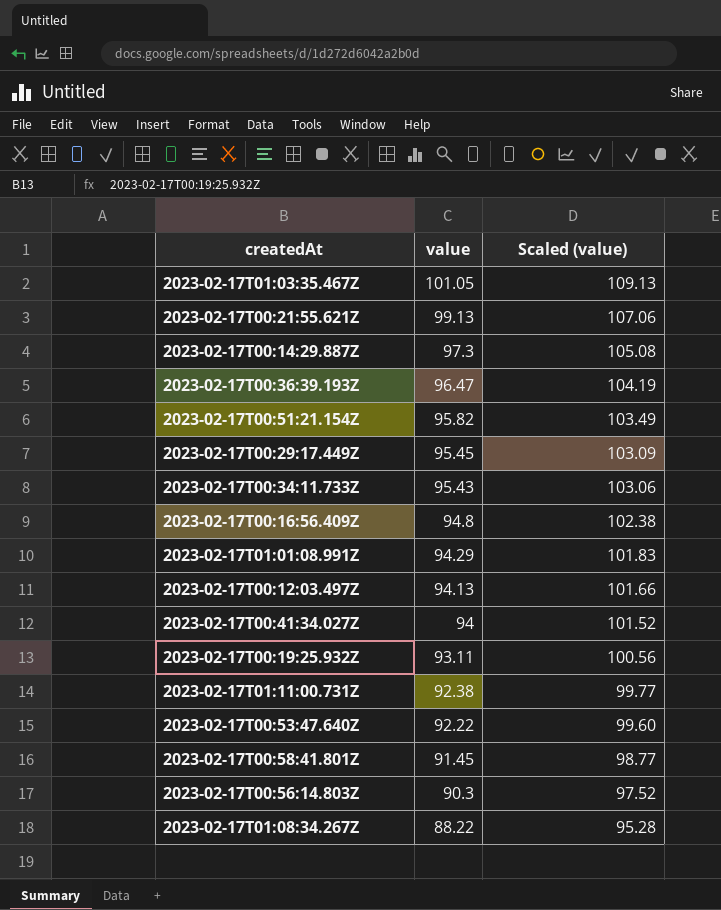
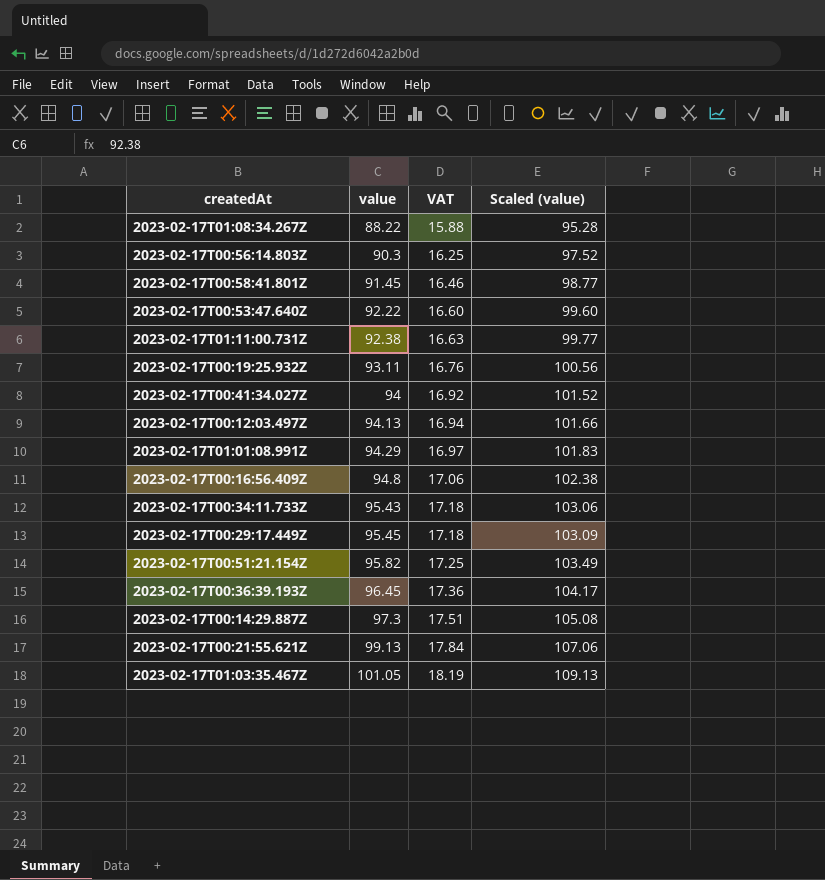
row order: value descending -> value ascending
column VAT | formula: none -> [value] * 0.18
2023-02-17T00:36:39.193Z | value: 96.47 -> 96.45
2023-02-17T00:36:39.193Z | Scaled (value): 104.19 -> 104.17

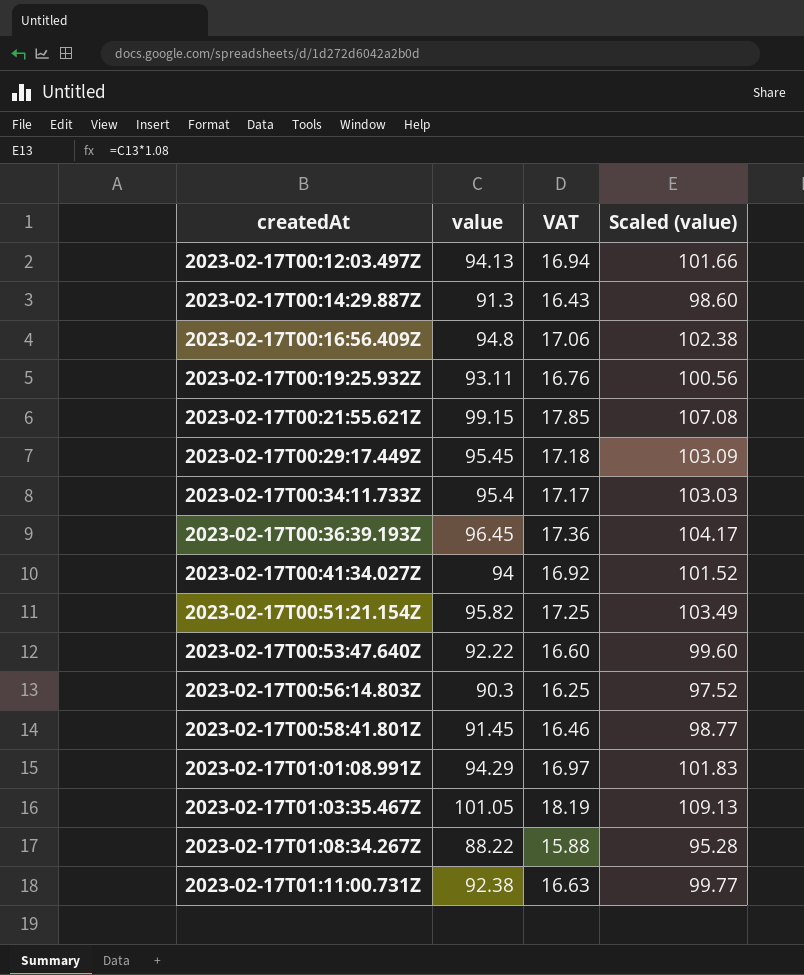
row order: value ascending -> createdAt ascending
2023-02-17T00:14:29.887Z | value: 97.3 -> 91.3
2023-02-17T00:14:29.887Z | VAT: 17.51 -> 16.43
2023-02-17T00:14:29.887Z | Scaled (value): 105.08 -> 98.60
2023-02-17T00:21:55.621Z | value: 99.13 -> 99.15
2023-02-17T00:21:55.621Z | VAT: 17.84 -> 17.85
2023-02-17T00:21:55.621Z | Scaled (value): 107.06 -> 107.08
2023-02-17T00:34:11.733Z | value: 95.43 -> 95.4
2023-02-17T00:34:11.733Z | VAT: 17.18 -> 17.17
2023-02-17T00:34:11.733Z | Scaled (value): 103.06 -> 103.03

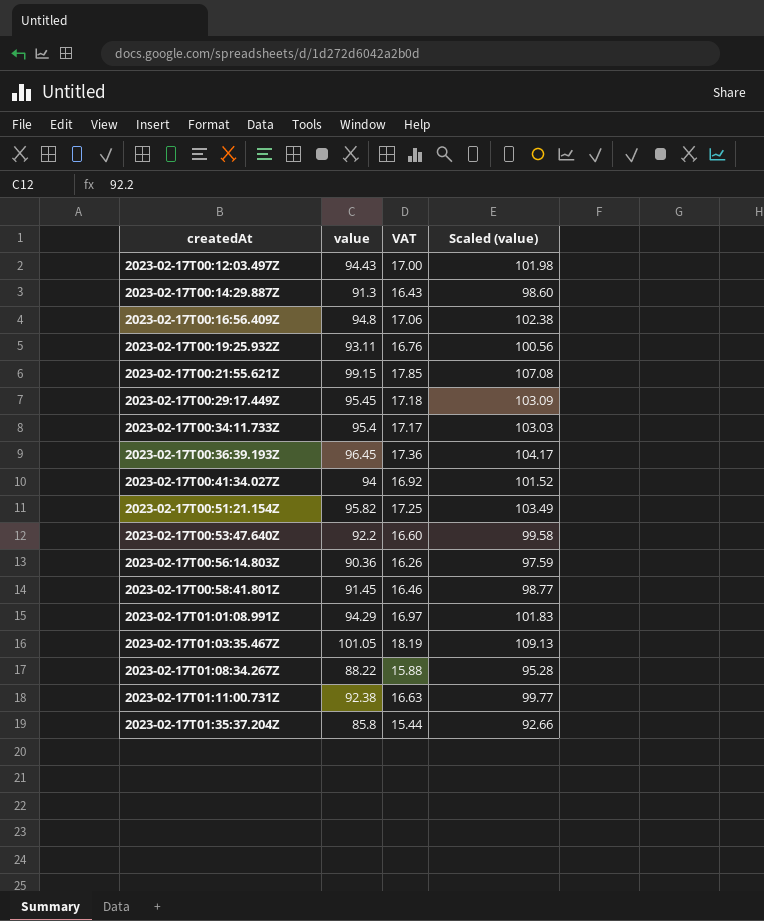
2023-02-17T00:12:03.497Z | value: 94.13 -> 94.43
2023-02-17T00:12:03.497Z | VAT: 16.94 -> 17.00
2023-02-17T00:12:03.497Z | Scaled (value): 101.66 -> 101.98
2023-02-17T00:53:47.640Z | value: 92.22 -> 92.2
2023-02-17T00:53:47.640Z | Scaled (value): 99.60 -> 99.58
2023-02-17T00:56:14.803Z | value: 90.3 -> 90.36
2023-02-17T00:56:14.803Z | VAT: 16.25 -> 16.26
2023-02-17T00:56:14.803Z | Scaled (value): 97.52 -> 97.59
row 2023-02-17T01:35:37.204Z: none -> 85.8 | 15.44 | 92.66

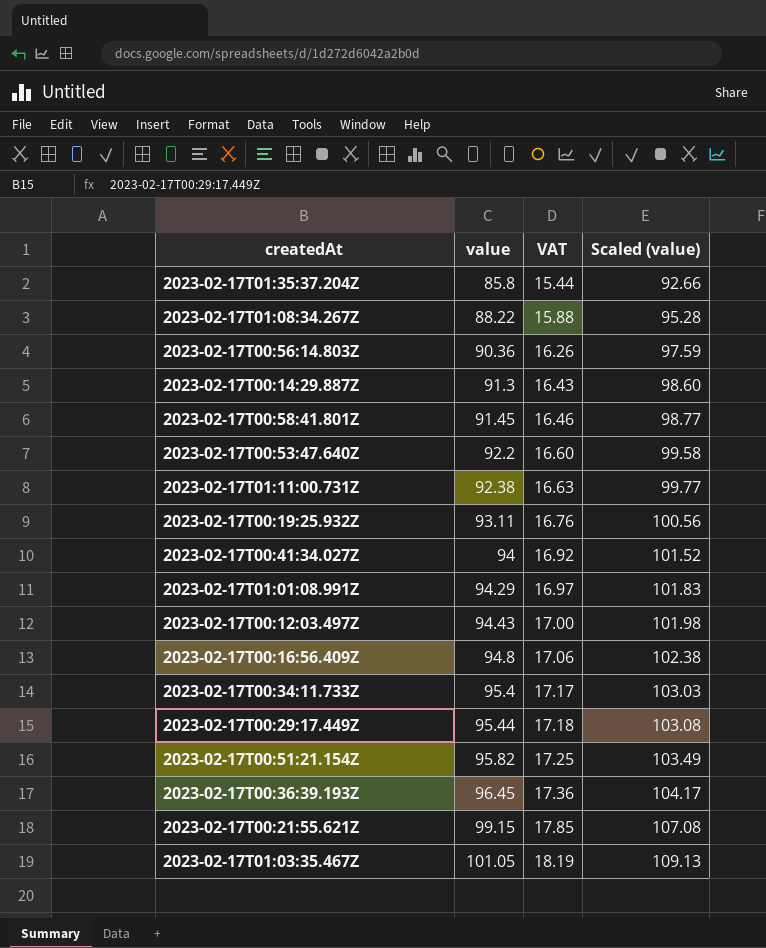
row order: createdAt ascending -> value ascending
2023-02-17T00:29:17.449Z | value: 95.45 -> 95.44
2023-02-17T00:29:17.449Z | Scaled (value): 103.09 -> 103.08

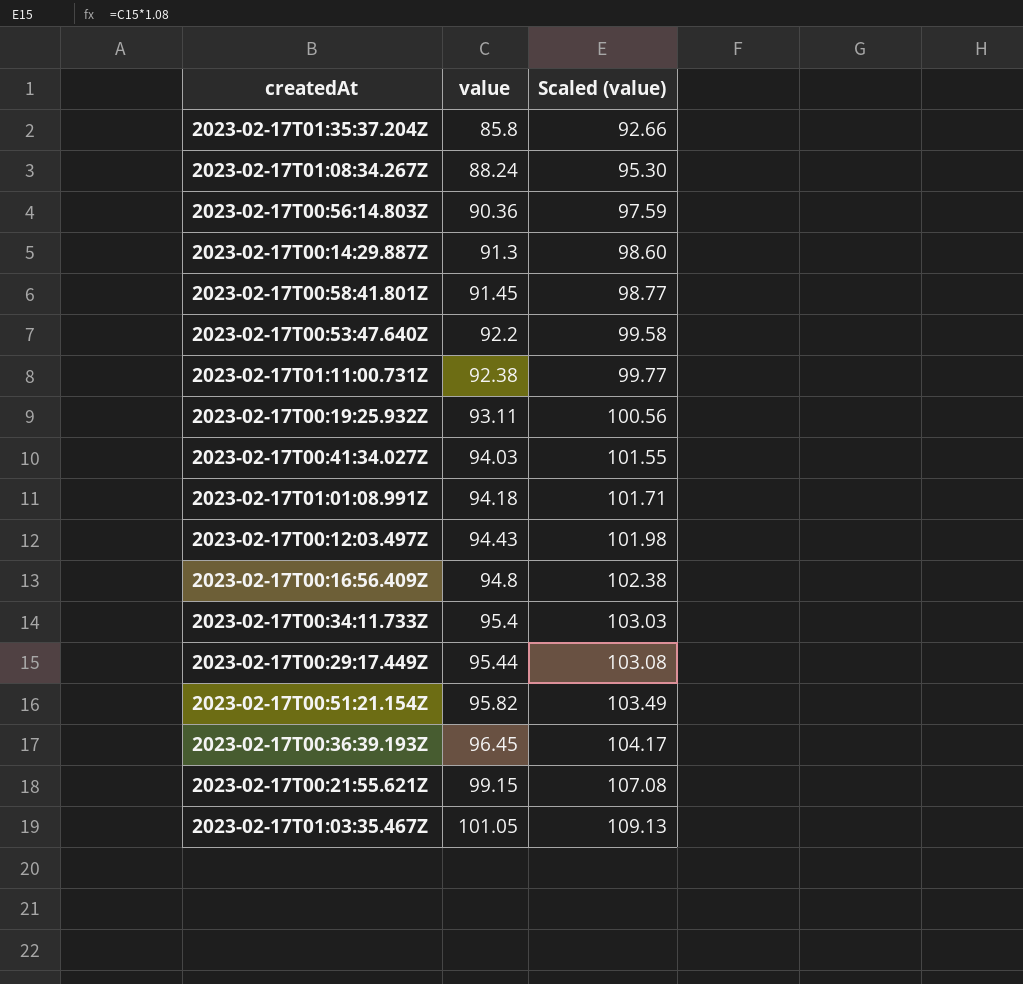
column VAT | formula: [value] * 0.18 -> none
2023-02-17T01:08:34.267Z | value: 88.22 -> 88.24
2023-02-17T01:08:34.267Z | Scaled (value): 95.28 -> 95.30
2023-02-17T00:41:34.027Z | value: 94 -> 94.03
2023-02-17T00:41:34.027Z | Scaled (value): 101.52 -> 101.55
2023-02-17T01:01:08.991Z | value: 94.29 -> 94.18
2023-02-17T01:01:08.991Z | Scaled (value): 101.83 -> 101.71

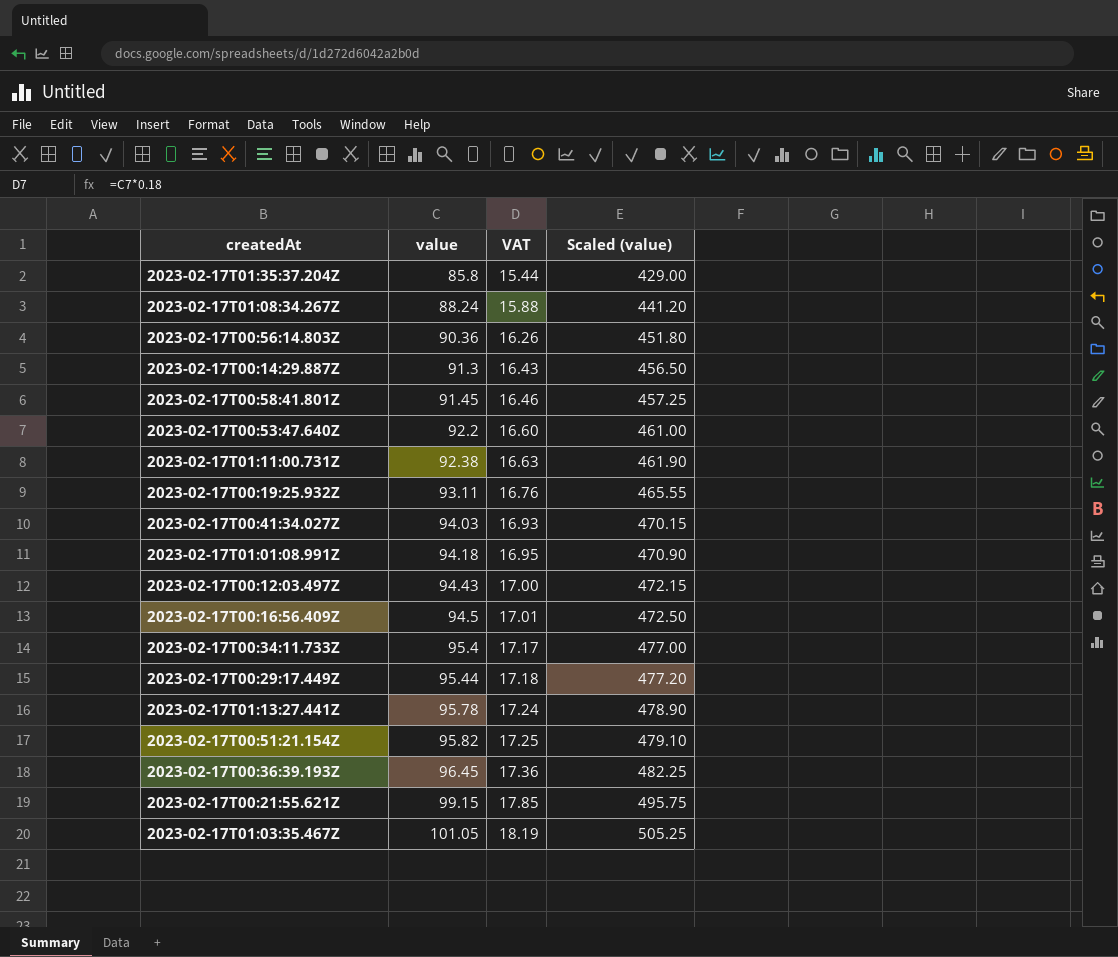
column VAT | formula: none -> [value] * 0.18
column Scaled (value) | formula: [value] * 1.08 -> [value] * 5
2023-02-17T00:16:56.409Z | value: 94.8 -> 94.5
row 2023-02-17T01:13:27.441Z: none -> 95.78 | 17.24 | 478.90

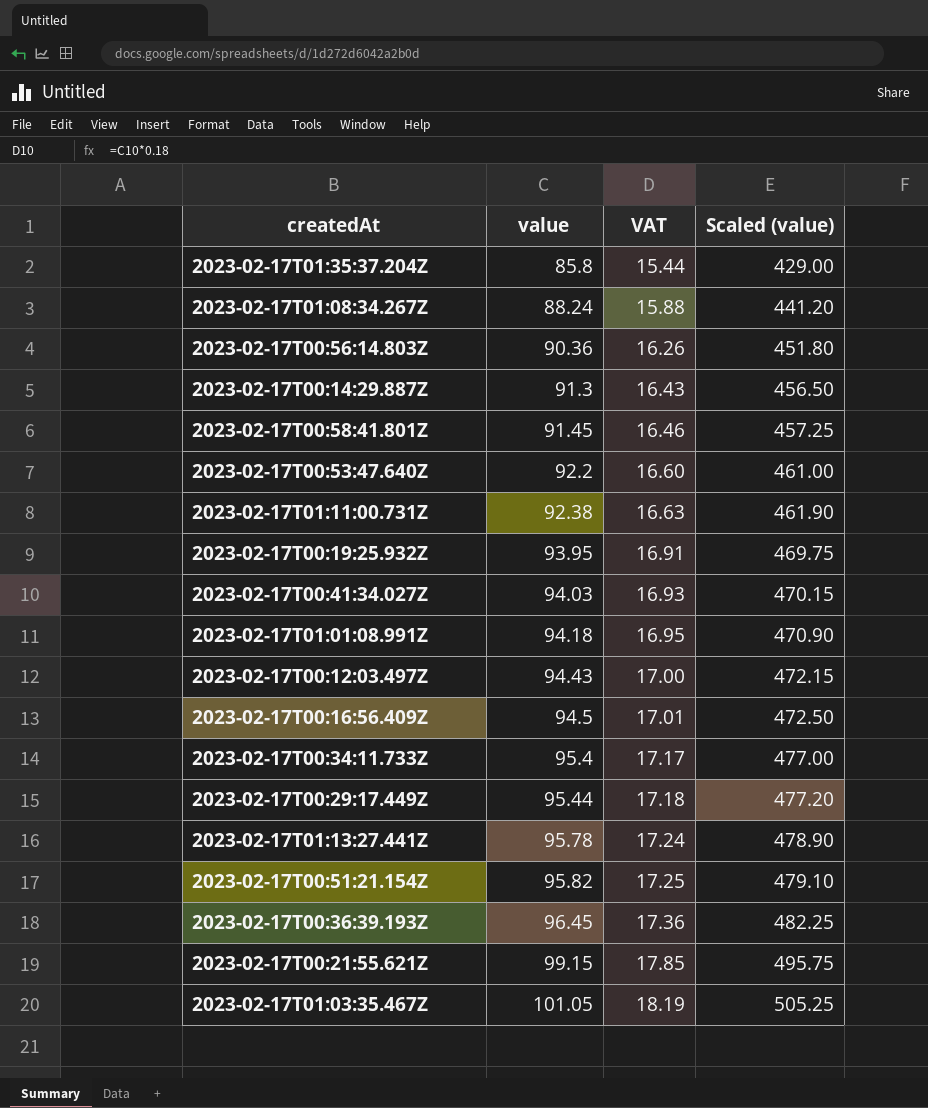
2023-02-17T00:19:25.932Z | value: 93.11 -> 93.95
2023-02-17T00:19:25.932Z | VAT: 16.76 -> 16.91
2023-02-17T00:19:25.932Z | Scaled (value): 465.55 -> 469.75

